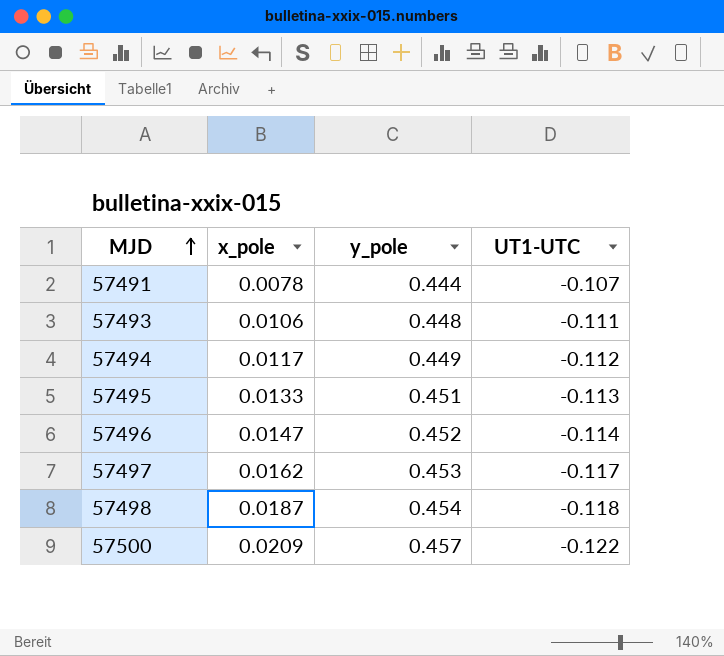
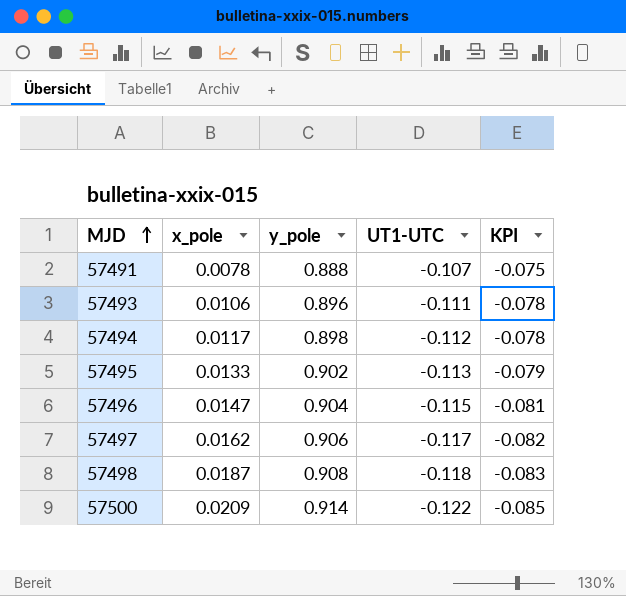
column KPI | formula: none -> [UT1-UTC] * 0.7
57491 | y_pole: 0.444 -> 0.888
57493 | y_pole: 0.448 -> 0.896
57494 | y_pole: 0.449 -> 0.898
57495 | y_pole: 0.451 -> 0.902
57496 | y_pole: 0.452 -> 0.904
57496 | UT1-UTC: -0.114 -> -0.115
57497 | y_pole: 0.453 -> 0.906
57498 | y_pole: 0.454 -> 0.908
57500 | y_pole: 0.457 -> 0.914

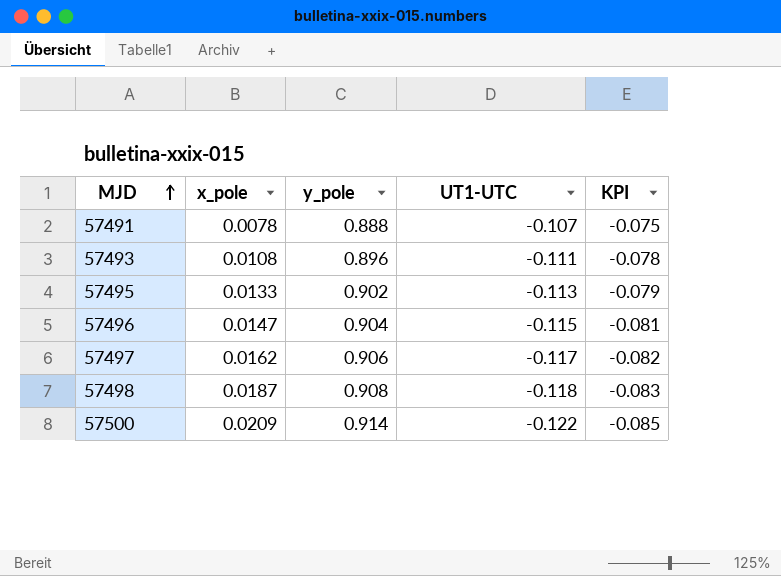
row 57494: 0.0117 | 0.898 | -0.112 | -0.078 -> none
57493 | x_pole: 0.0106 -> 0.0108

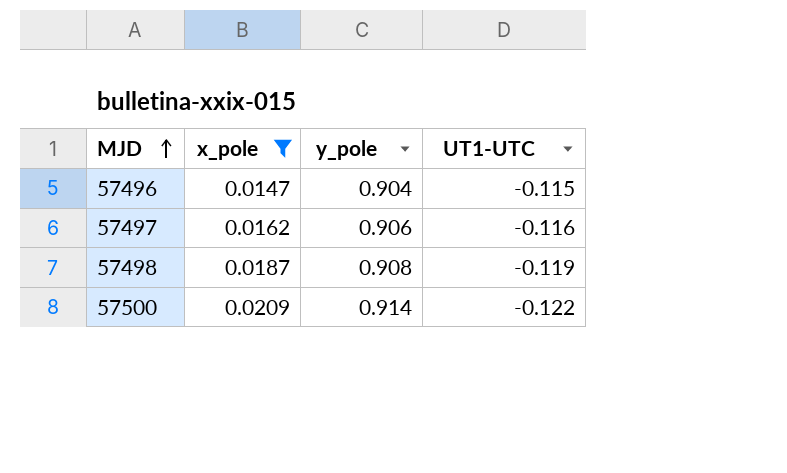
filter: none -> x_pole >= 0.0147
column KPI | formula: [UT1-UTC] * 0.7 -> none
57497 | UT1-UTC: -0.117 -> -0.116
57498 | UT1-UTC: -0.118 -> -0.119

